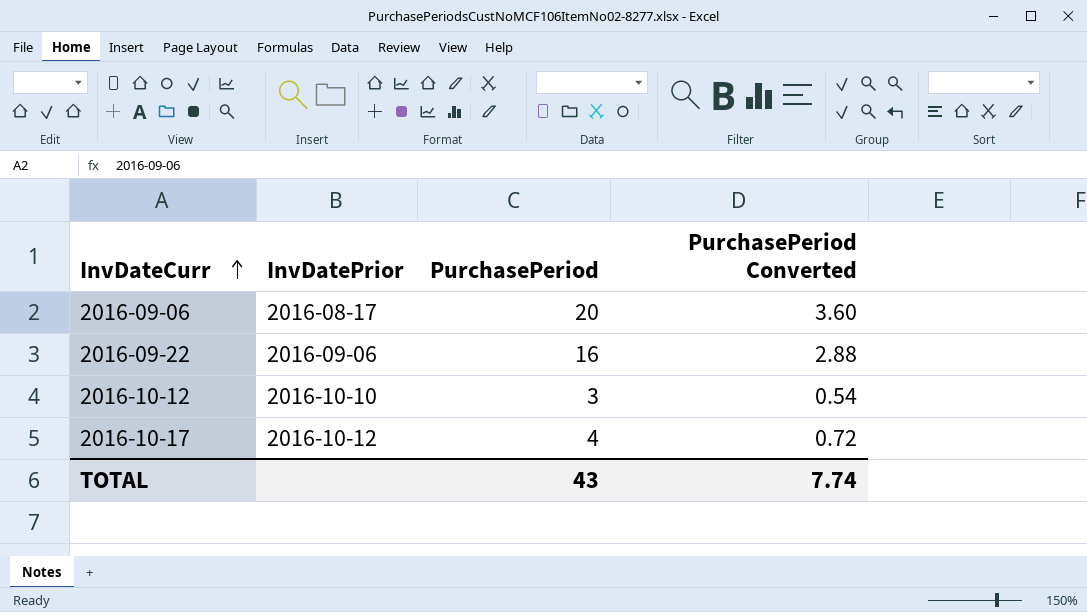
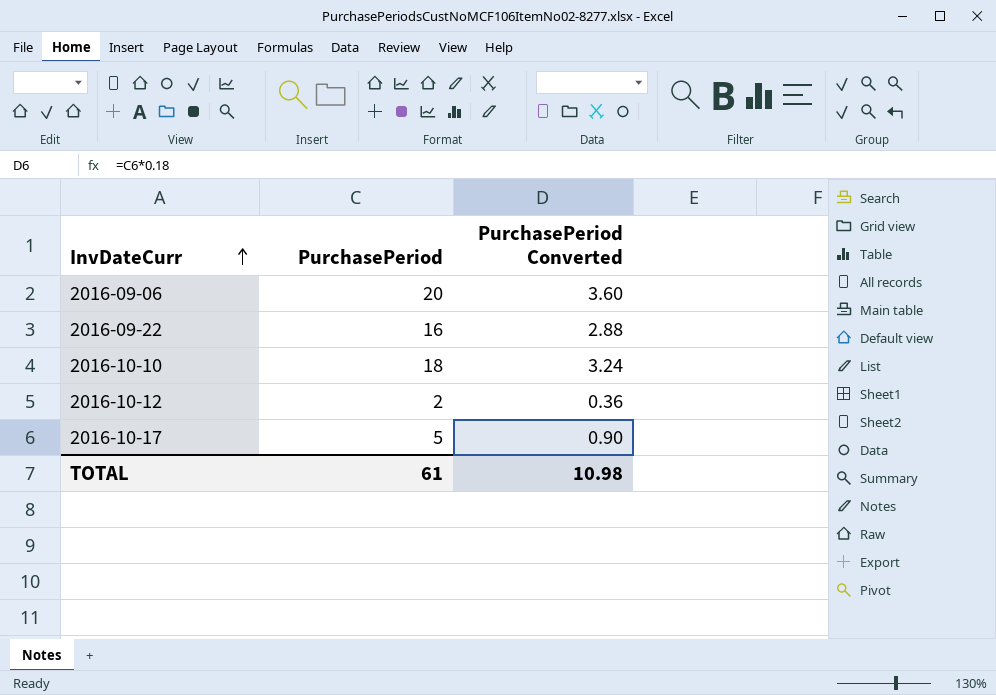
column InvDatePrior | position: 2 -> none
row 2016-10-10: none -> 18 | 3.24
2016-10-12 | PurchasePeriod: 3 -> 2
2016-10-12 | PurchasePeriod Converted: 0.54 -> 0.36
2016-10-17 | PurchasePeriod: 4 -> 5
2016-10-17 | PurchasePeriod Converted: 0.72 -> 0.90
TOTAL | PurchasePeriod: 43 -> 61
TOTAL | PurchasePeriod Converted: 7.74 -> 10.98

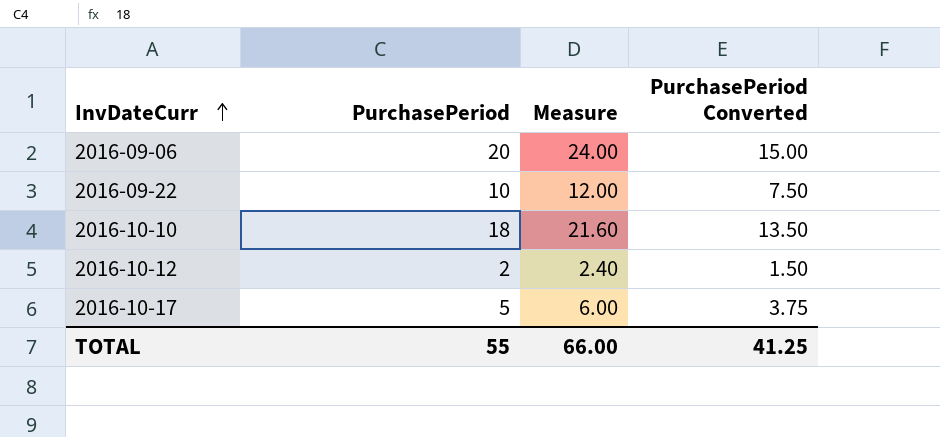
column Measure | formula: none -> [PurchasePeriod] * 1.2
column PurchasePeriod Converted | formula: [PurchasePeriod] * 0.18 -> [PurchasePeriod] * 0.75
2016-09-22 | PurchasePeriod: 16 -> 10
TOTAL | PurchasePeriod: 61 -> 55
TOTAL | PurchasePeriod Converted: 10.98 -> 41.25

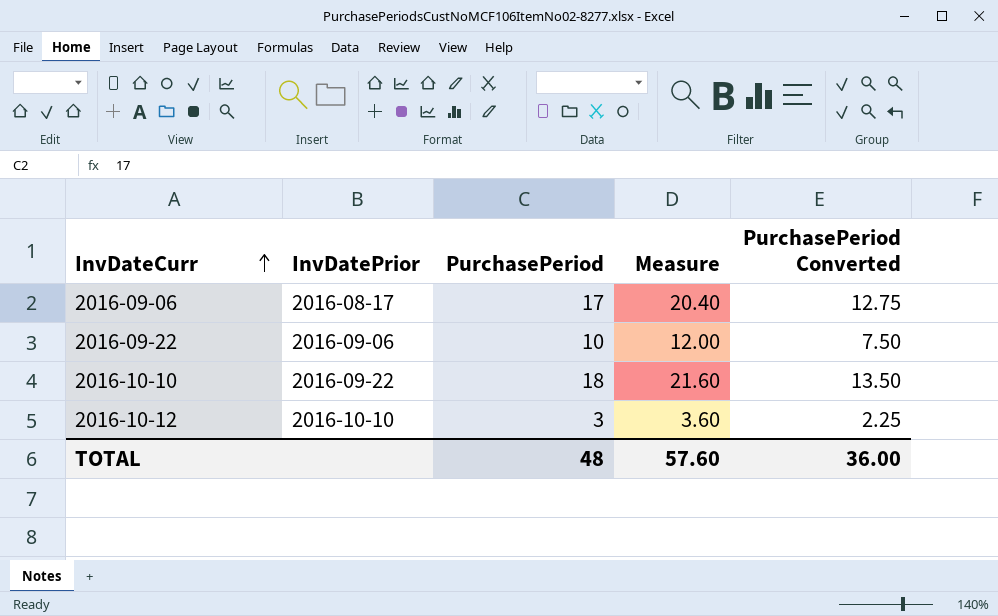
column InvDatePrior | position: none -> 2
row 2016-10-17: 5 | 6.00 | 3.75 -> none
2016-09-06 | PurchasePeriod: 20 -> 17
2016-09-06 | Measure: 24.00 -> 20.40
2016-09-06 | PurchasePeriod Converted: 15.00 -> 12.75
2016-10-12 | PurchasePeriod: 2 -> 3
2016-10-12 | Measure: 2.40 -> 3.60
2016-10-12 | PurchasePeriod Converted: 1.50 -> 2.25
TOTAL | PurchasePeriod: 55 -> 48
TOTAL | Measure: 66.00 -> 57.60
TOTAL | PurchasePeriod Converted: 41.25 -> 36.00

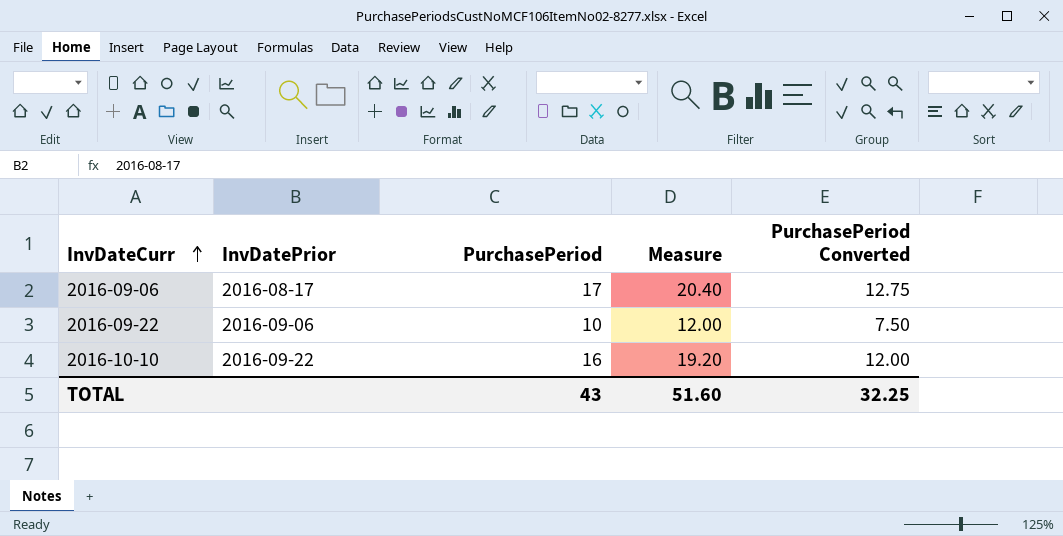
row 2016-10-12: 2016-10-10 | 3 | 3.60 | 2.25 -> none
2016-10-10 | PurchasePeriod: 18 -> 16
2016-10-10 | Measure: 21.60 -> 19.20
2016-10-10 | PurchasePeriod Converted: 13.50 -> 12.00
TOTAL | PurchasePeriod: 48 -> 43
TOTAL | Measure: 57.60 -> 51.60
TOTAL | PurchasePeriod Converted: 36.00 -> 32.25

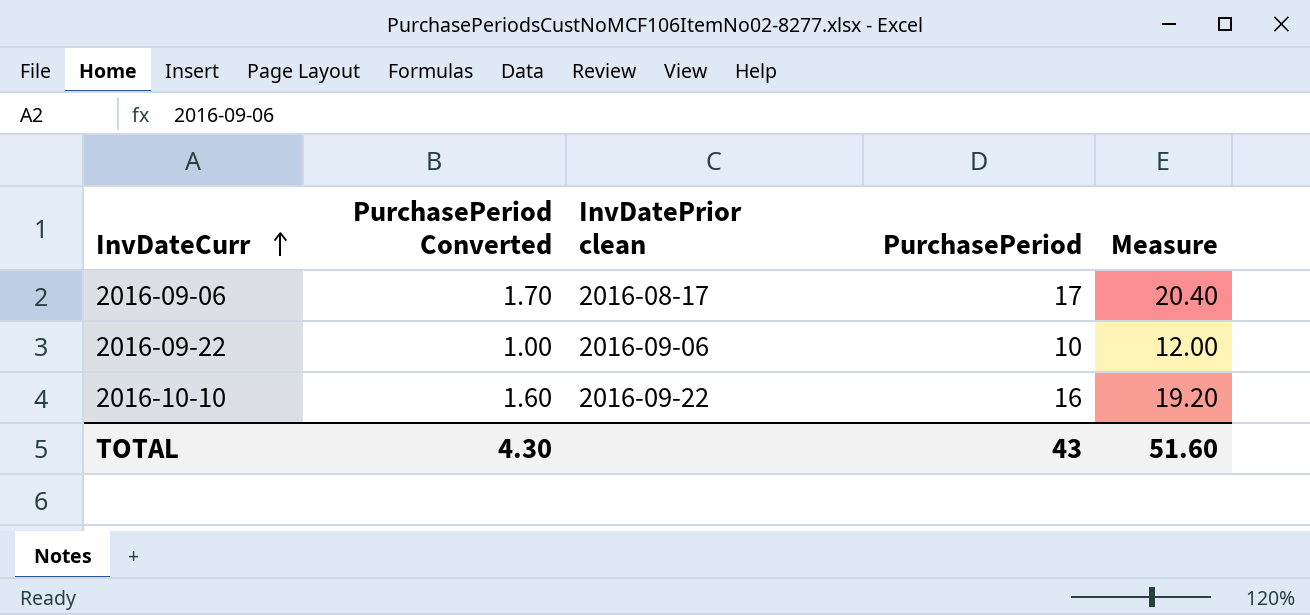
column PurchasePeriod Converted | formula: [PurchasePeriod] * 0.75 -> [PurchasePeriod] * 0.1
column PurchasePeriod Converted | position: 5 -> 2
column name: InvDatePrior -> InvDatePrior clean
TOTAL | PurchasePeriod Converted: 32.25 -> 4.30

